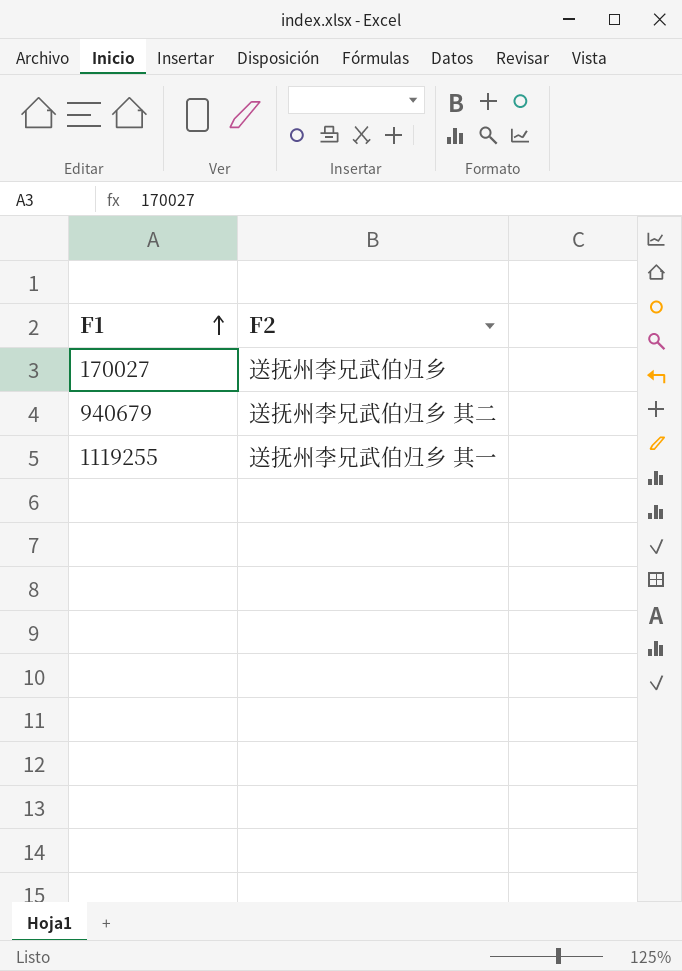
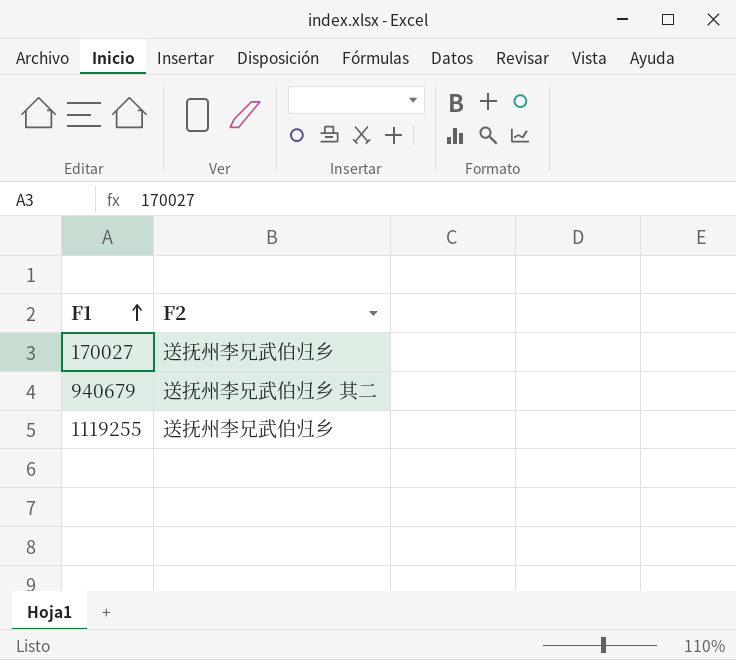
1119255 | F2: 送抚州李兄武伯归乡 其一 -> 送抚州李兄武伯归乡

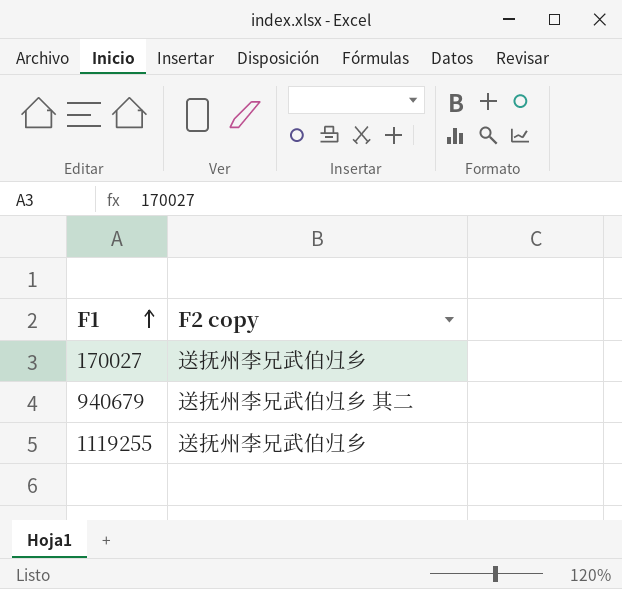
column name: F2 -> F2 copy

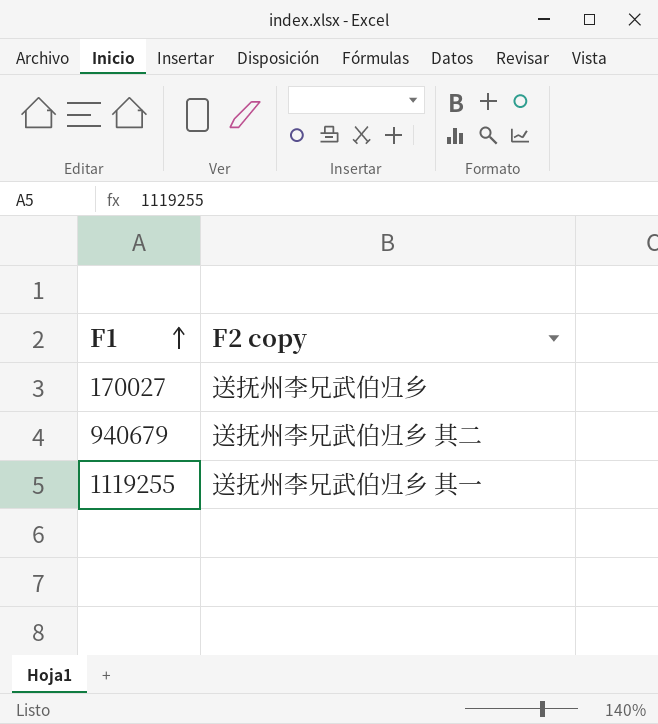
1119255 | F2 copy: 送抚州李兄武伯归乡 -> 送抚州李兄武伯归乡 其一

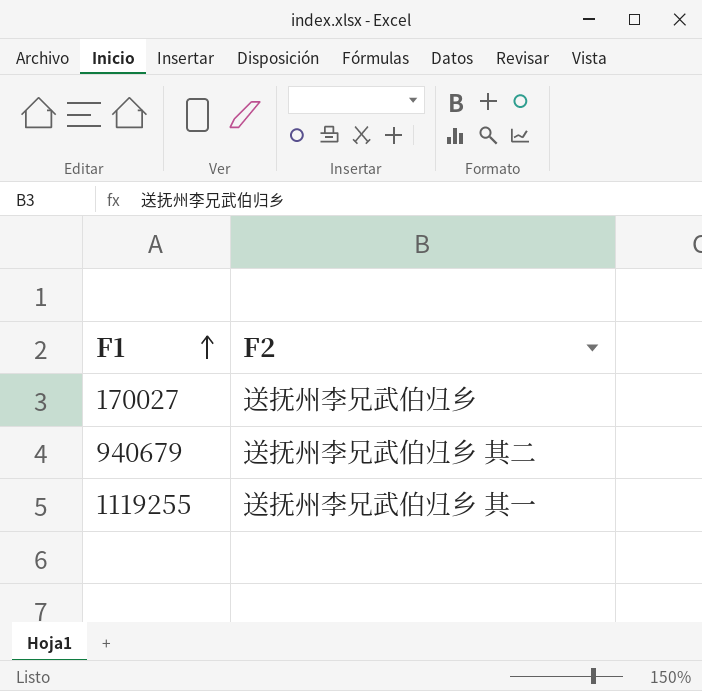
column name: F2 copy -> F2

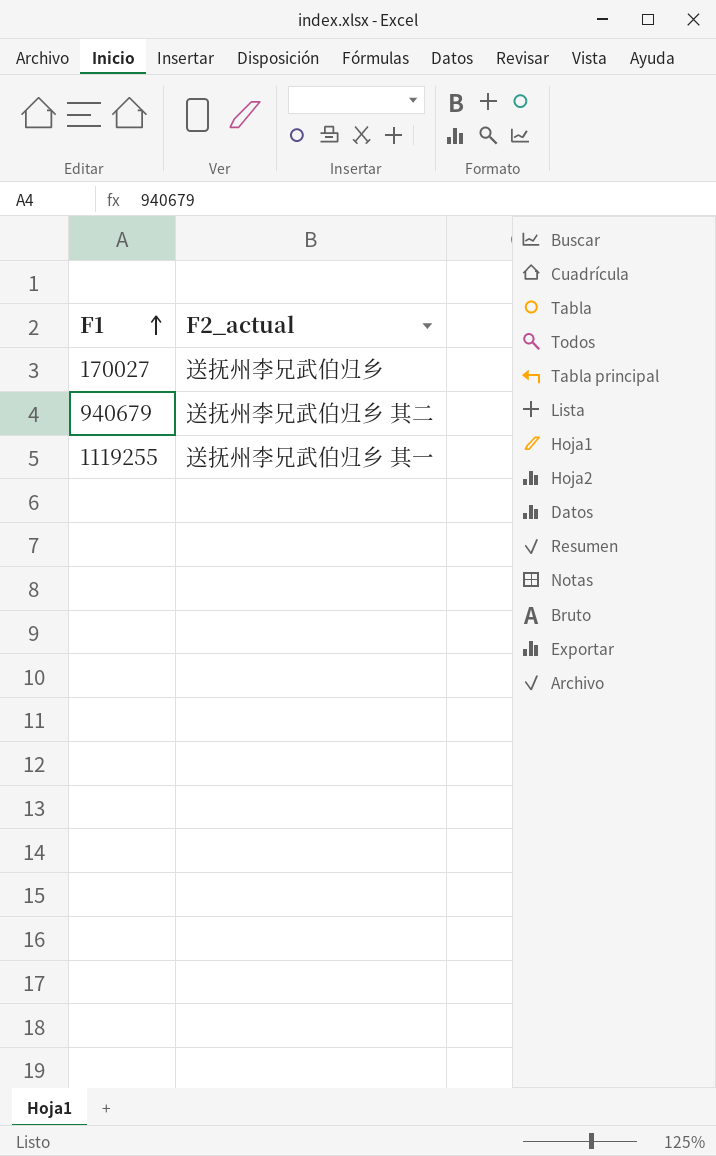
column name: F2 -> F2_actual

